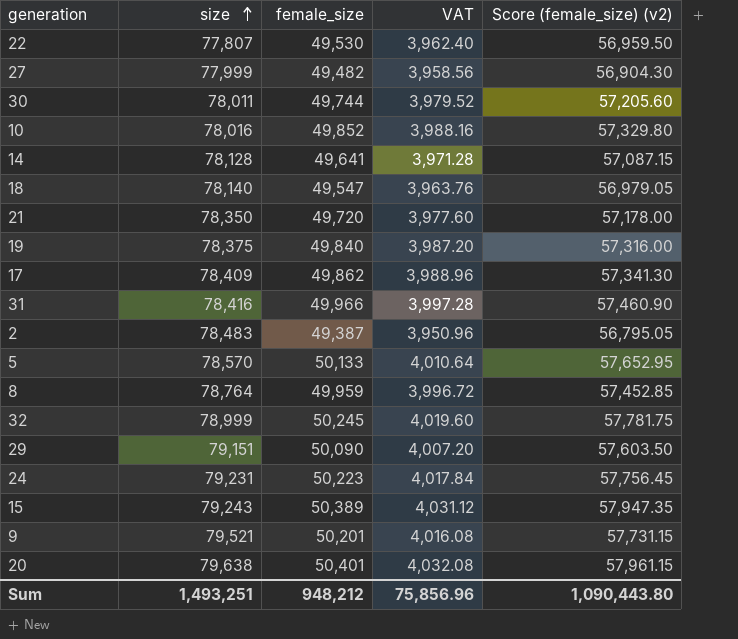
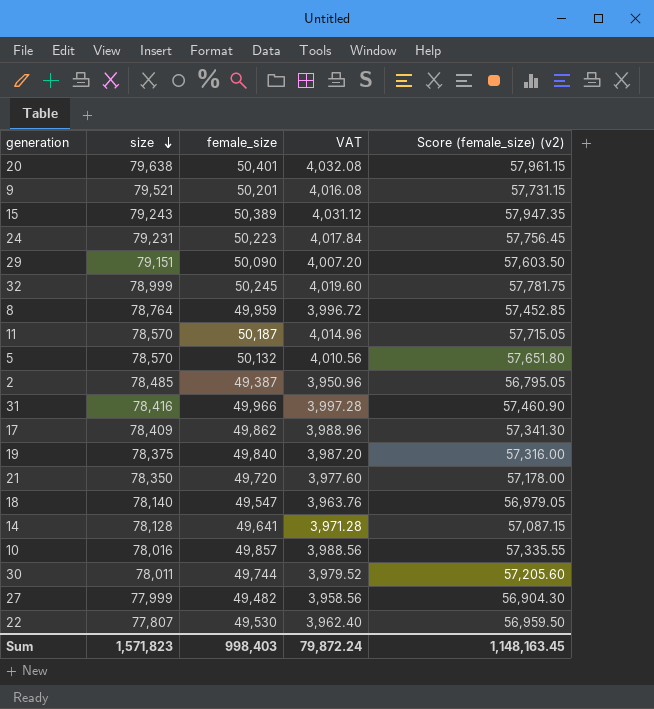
row order: size ascending -> size descending
row 11: none -> 78,570 | 50,187 | 4,014.96 | 57,715.05
5 | female_size: 50,133 -> 50,132
5 | VAT: 4,010.64 -> 4,010.56
5 | Score (female_size) (v2): 57,652.95 -> 57,651.80
2 | size: 78,483 -> 78,485
10 | female_size: 49,852 -> 49,857
10 | VAT: 3,988.16 -> 3,988.56
10 | Score (female_size) (v2): 57,329.80 -> 57,335.55
Sum | size: 1,493,251 -> 1,571,823
Sum | female_size: 948,212 -> 998,403
Sum | VAT: 75,856.96 -> 79,872.24
Sum | Score (female_size) (v2): 1,090,443.80 -> 1,148,163.45

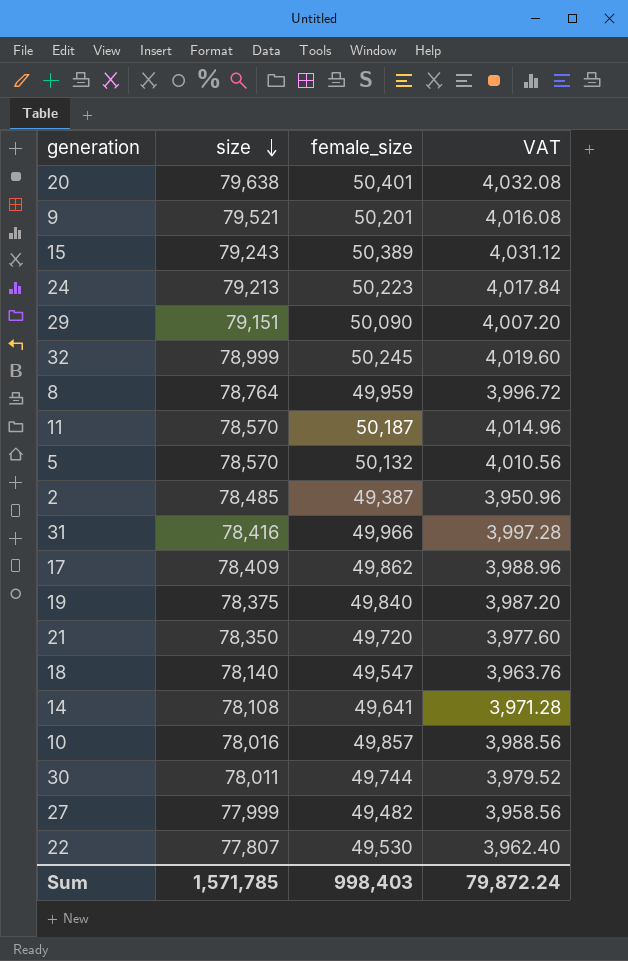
column Score (female_size) (v2) | formula: [female_size] * 1.15 -> none
24 | size: 79,231 -> 79,213
14 | size: 78,128 -> 78,108
Sum | size: 1,571,823 -> 1,571,785

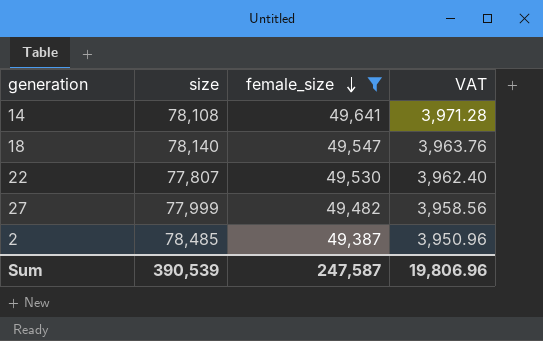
filter: none -> female_size <= 49,641
row order: size descending -> female_size descending
Sum | size: 1,571,785 -> 390,539
Sum | female_size: 998,403 -> 247,587
Sum | VAT: 79,872.24 -> 19,806.96

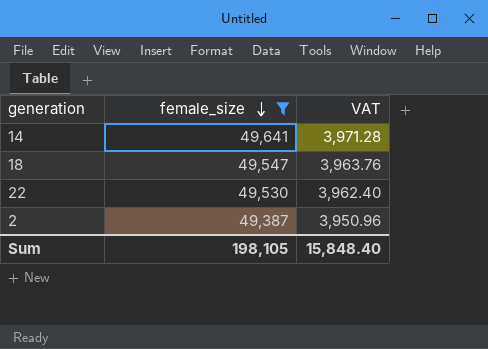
column size | position: 2 -> none
row 27: 77,999 | 49,482 | 3,958.56 -> none
Sum | female_size: 247,587 -> 198,105
Sum | VAT: 19,806.96 -> 15,848.40

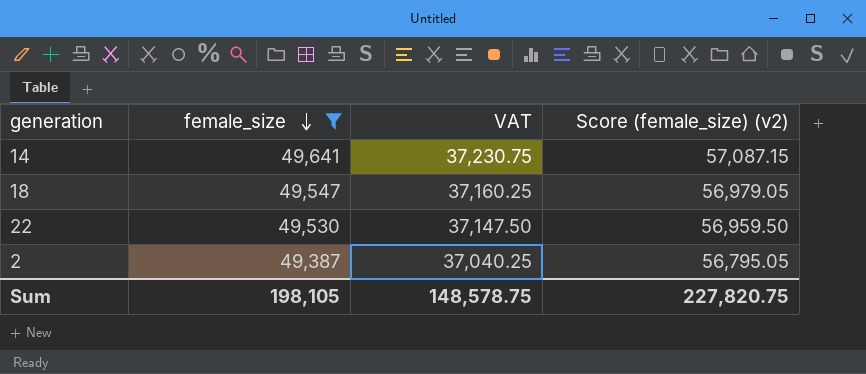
column VAT | formula: [female_size] * 0.08 -> [female_size] * 0.75
column Score (female_size) (v2) | formula: none -> [female_size] * 1.15
Sum | VAT: 15,848.40 -> 148,578.75

